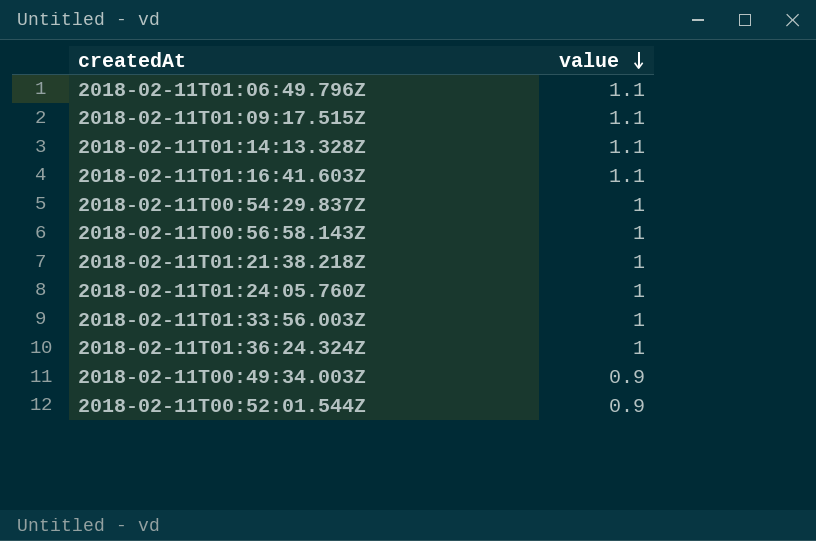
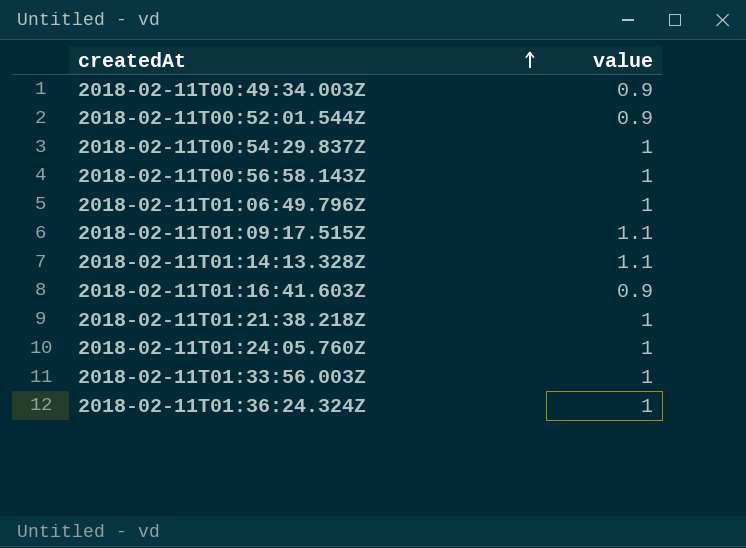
row order: value descending -> createdAt ascending
2018-02-11T01:06:49.796Z | value: 1.1 -> 1
2018-02-11T01:16:41.603Z | value: 1.1 -> 0.9

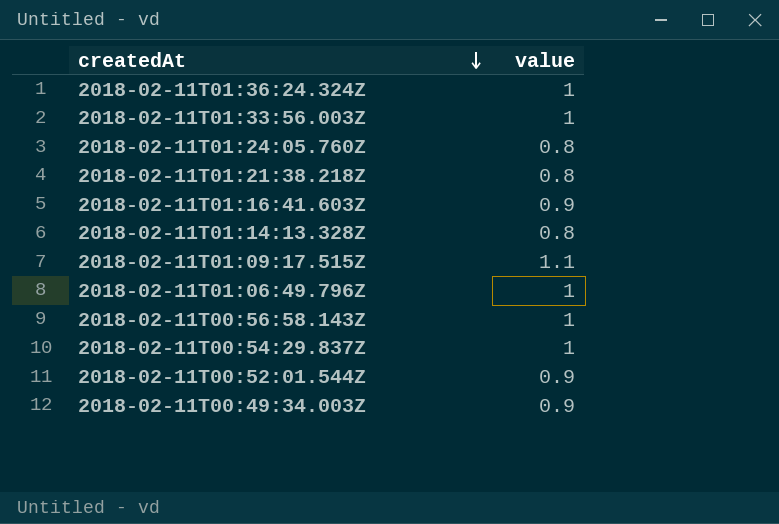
row order: createdAt ascending -> createdAt descending
2018-02-11T01:24:05.760Z | value: 1 -> 0.8
2018-02-11T01:21:38.218Z | value: 1 -> 0.8
2018-02-11T01:14:13.328Z | value: 1.1 -> 0.8

